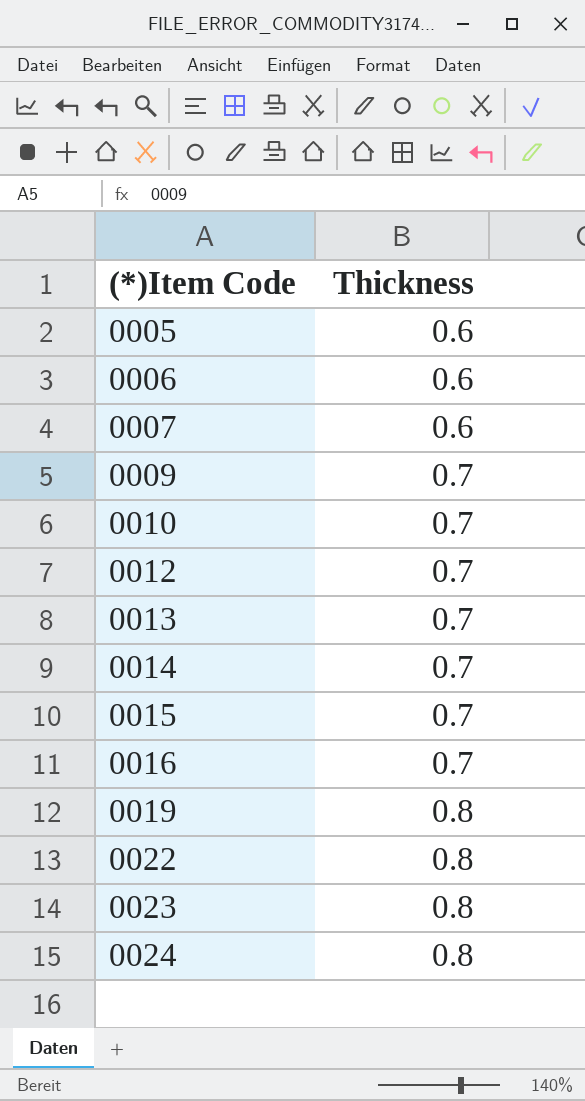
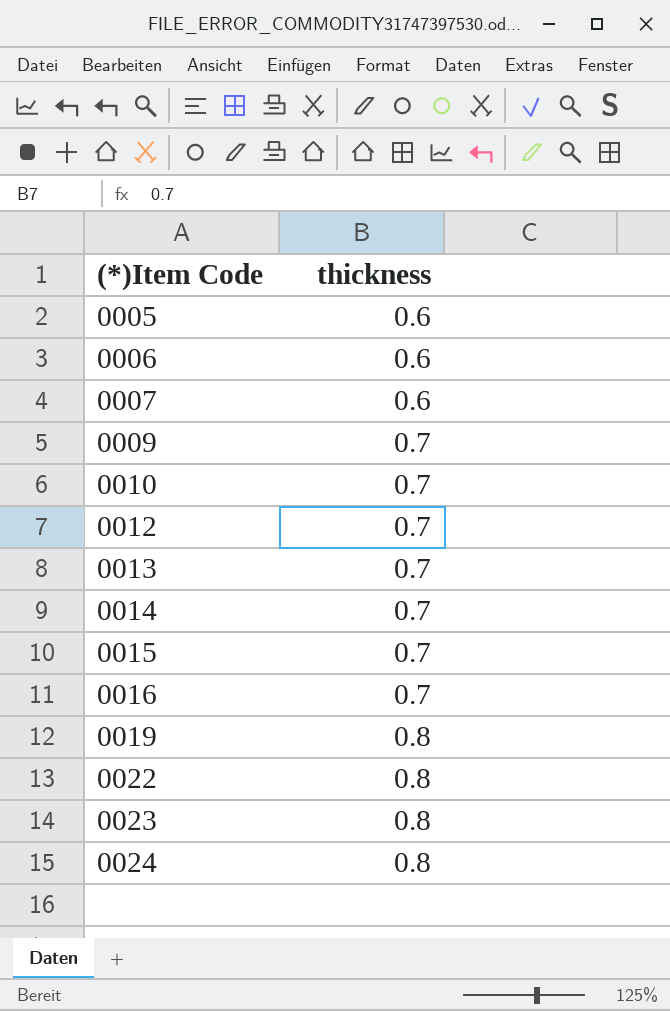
column name: Thickness -> thickness

